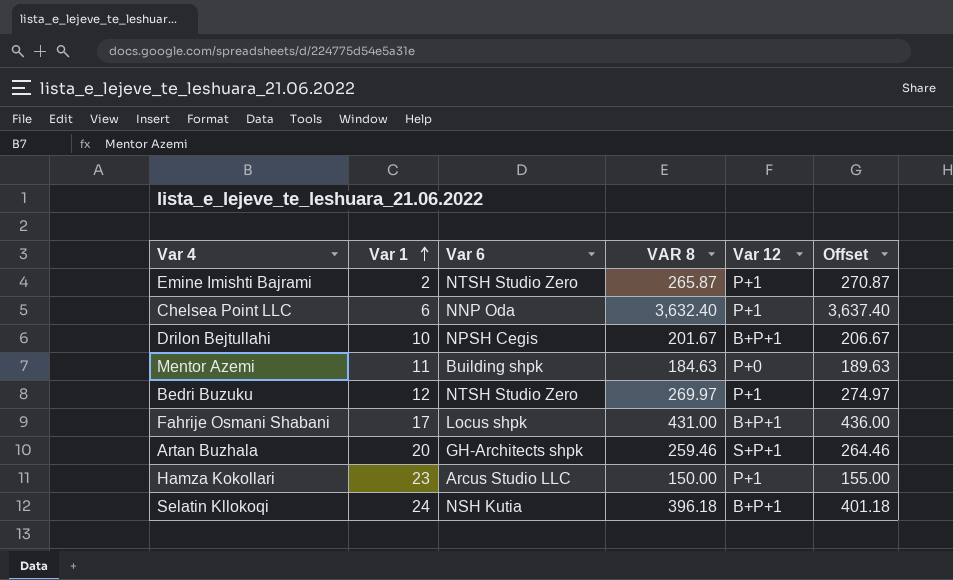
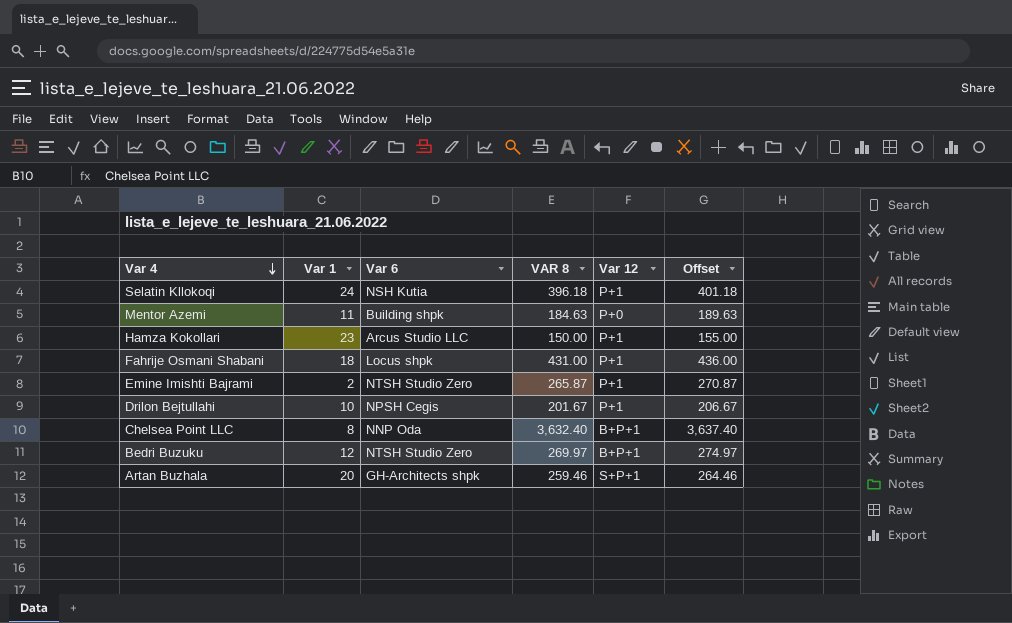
row order: Var 1 ascending -> Var 4 descending
Selatin Kllokoqi | Var 12: B+P+1 -> P+1
Fahrije Osmani Shabani | Var 1: 17 -> 18
Fahrije Osmani Shabani | Var 12: B+P+1 -> P+1
Drilon Bejtullahi | Var 12: B+P+1 -> P+1
Chelsea Point LLC | Var 1: 6 -> 8
Chelsea Point LLC | Var 12: P+1 -> B+P+1
Bedri Buzuku | Var 12: P+1 -> B+P+1

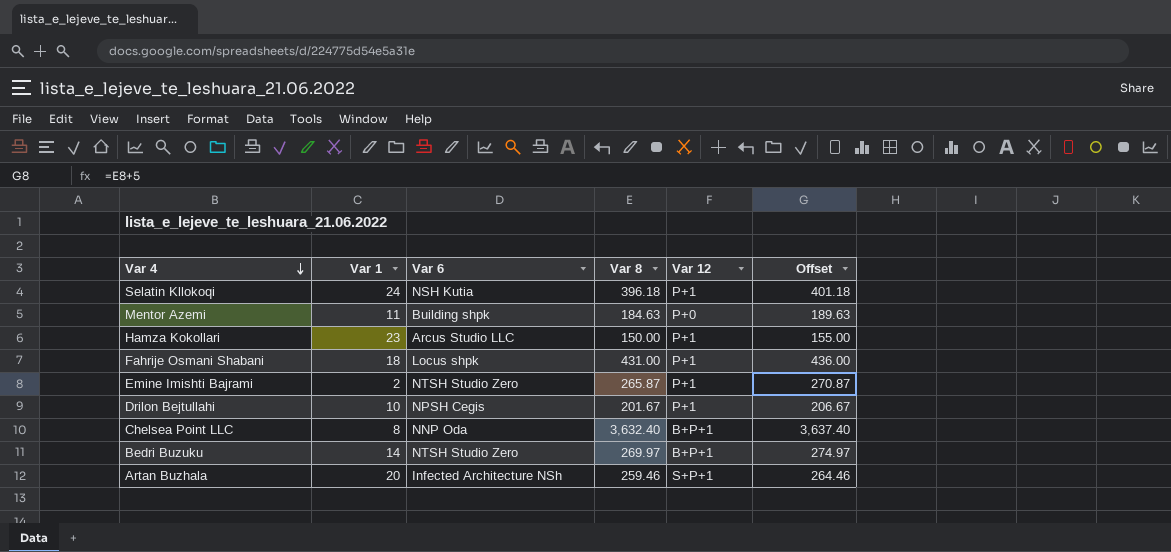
column name: VAR 8 -> Var 8
Bedri Buzuku | Var 1: 12 -> 14
Artan Buzhala | Var 6: GH-Architects shpk -> Infected Architecture NSh

